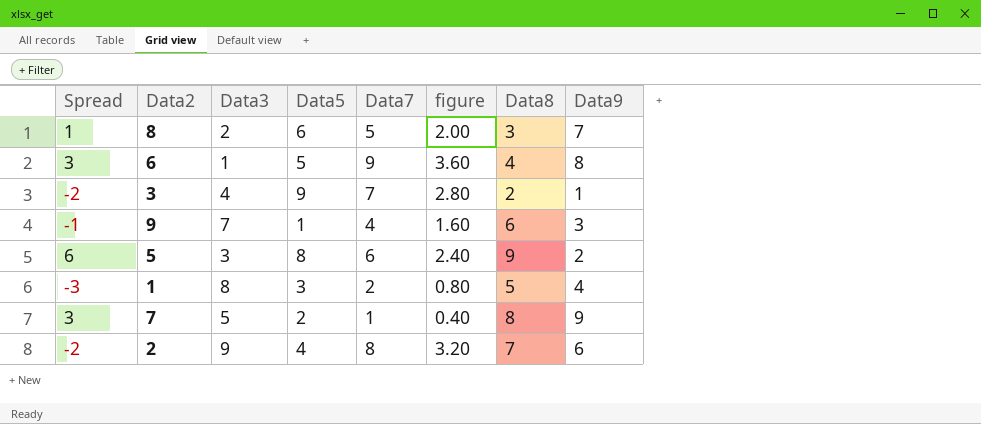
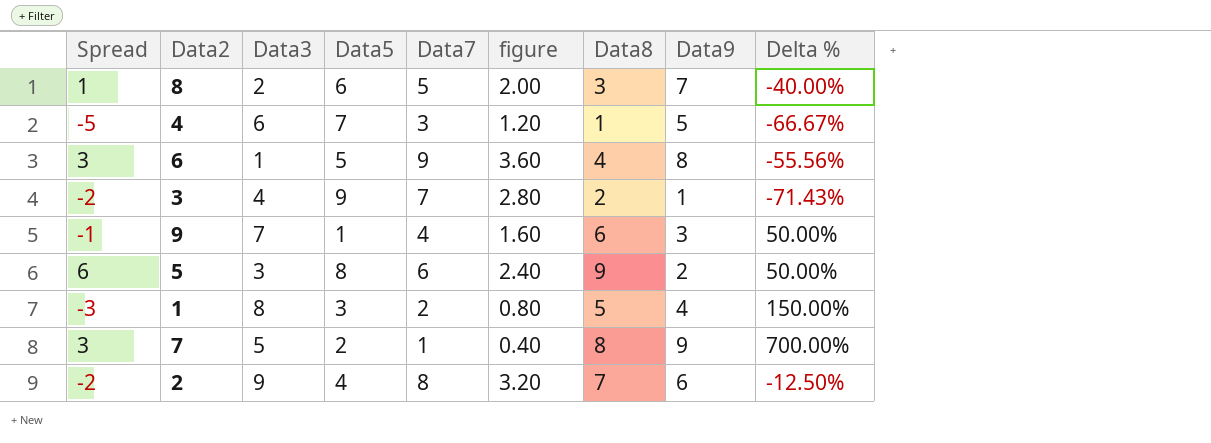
column Delta % | formula: none -> ([Data8] - [Data7]) / [Data7]
row 4: none -> -5 | 6 | 7 | 3 | 1.20 | 1 | 5 | -66.67%

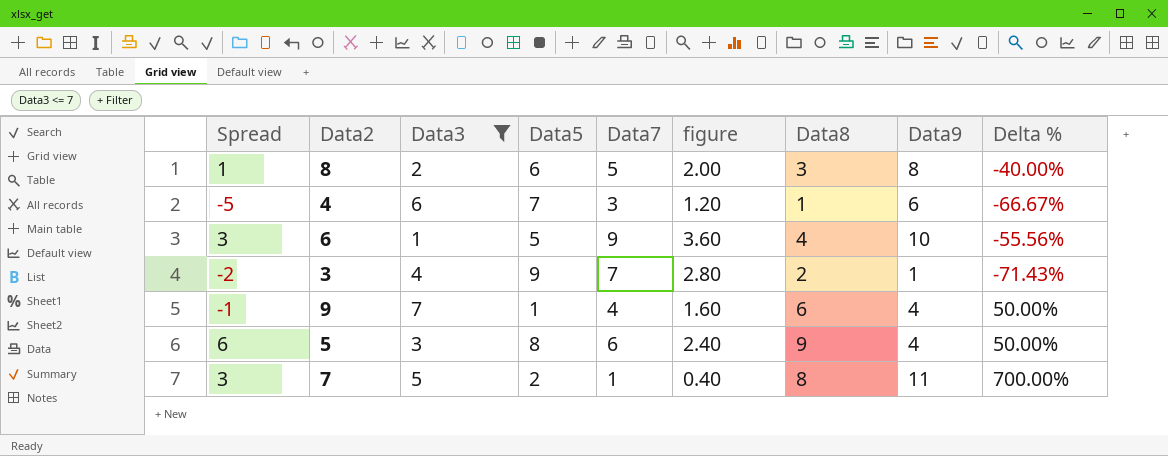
filter: none -> Data3 <= 7
8 | Data9: 7 -> 8
4 | Data9: 5 -> 6
6 | Data9: 8 -> 10
9 | Data9: 3 -> 4
5 | Data9: 2 -> 4
7 | Data9: 9 -> 11

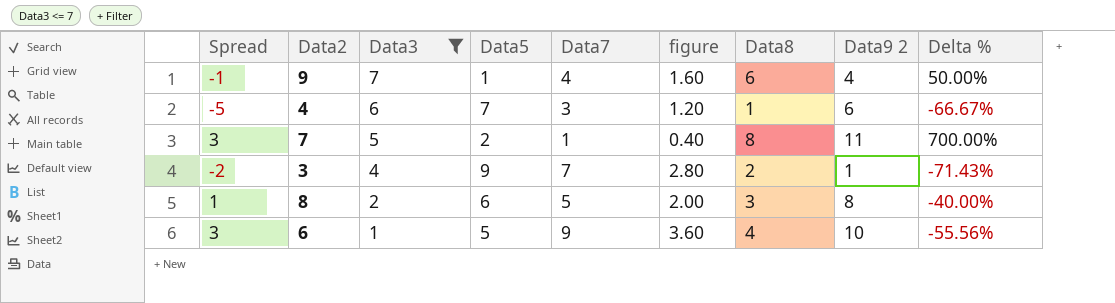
row order: none -> Data3 descending
column name: Data9 -> Data9 2
row 5: 6 | 3 | 8 | 6 | 2.40 | 9 | 4 | 50.00% -> none

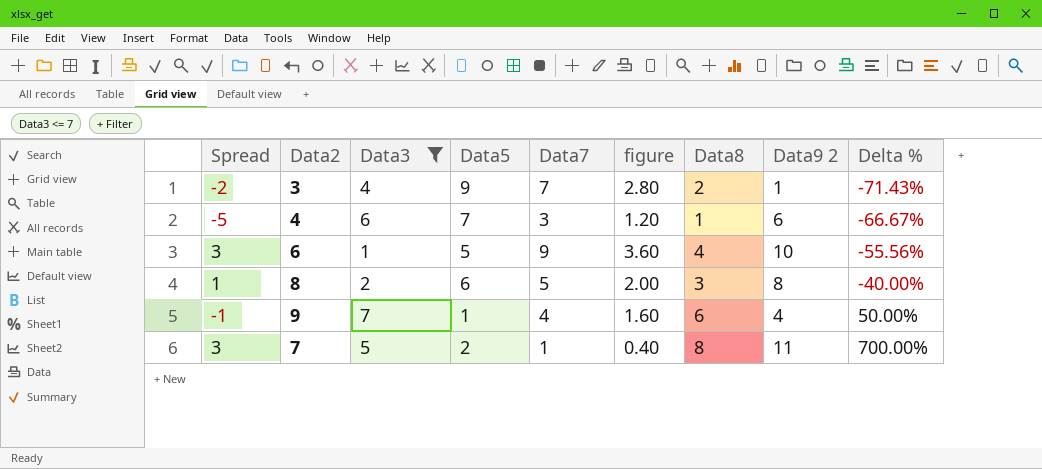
row order: Data3 descending -> Delta % ascending

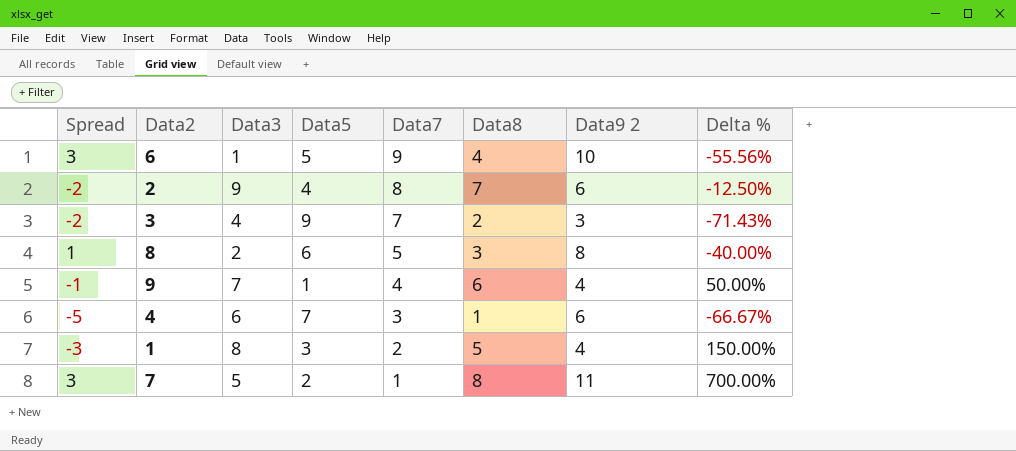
filter: Data3 <= 7 -> none
row order: Delta % ascending -> Data7 descending
column figure | formula: [Data7] * 0.4 -> none
3 | Data9 2: 1 -> 3

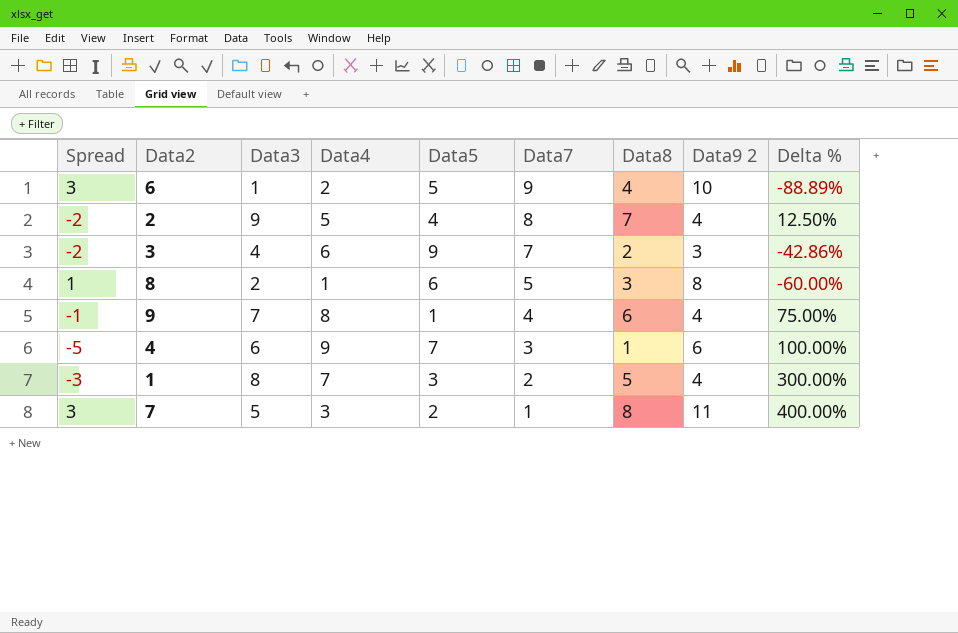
column Data4 | position: none -> 4
column Delta % | formula: ([Data8] - [Data7]) / [Data7] -> ([Data3] - [Data7]) / [Data7]
2 | Data9 2: 6 -> 4

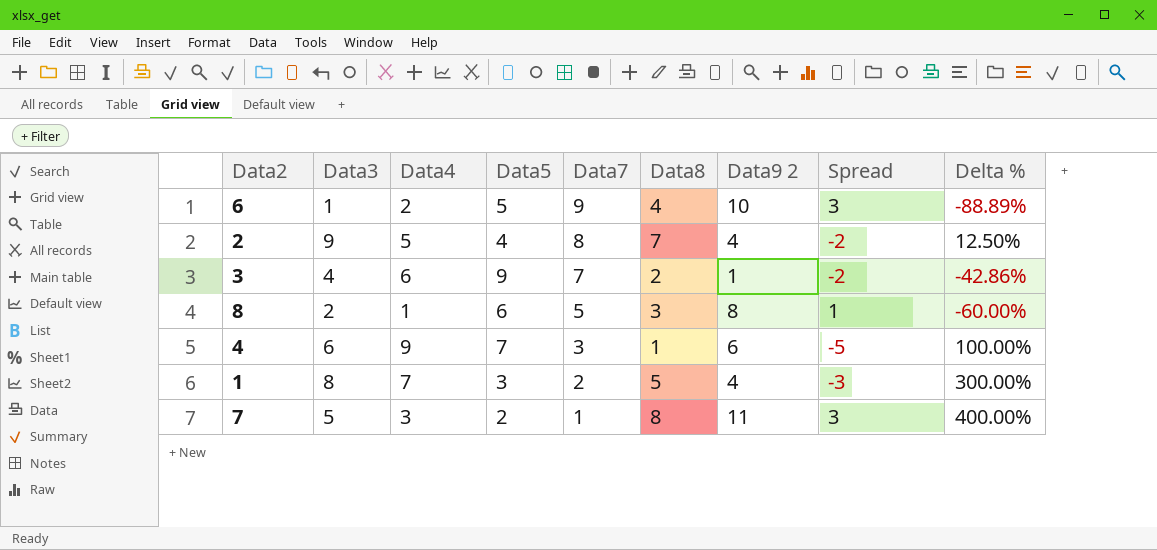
column Spread | position: 1 -> 8
row 9: -1 | 7 | 8 | 1 | 4 | 6 | 4 | 75.00% -> none
3 | Data9 2: 3 -> 1

